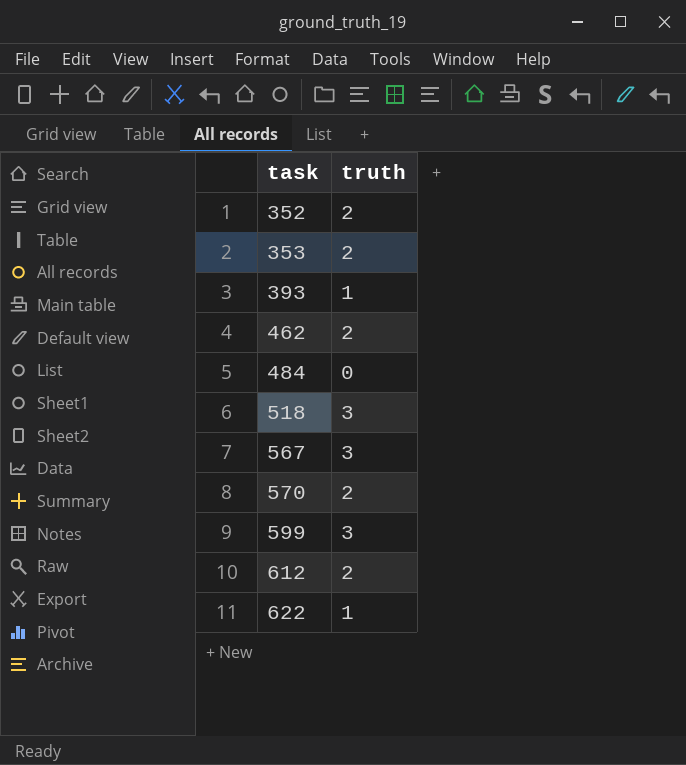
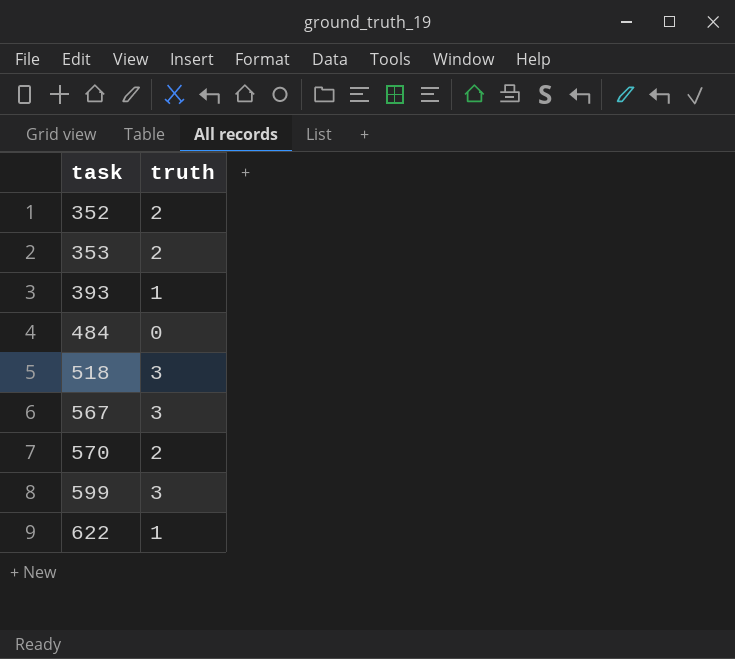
row 462: 2 -> none
row 612: 2 -> none

